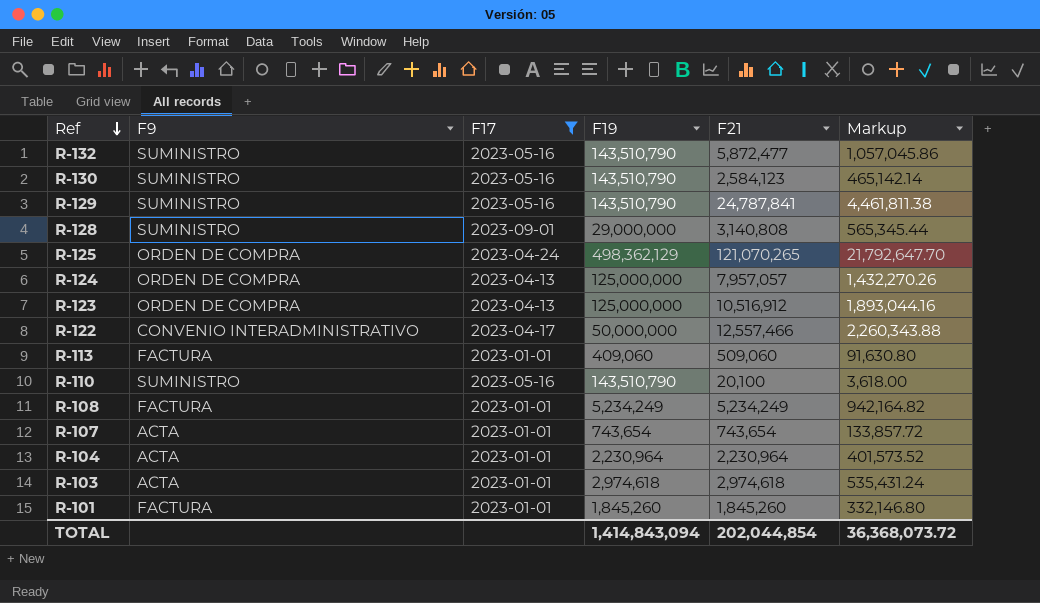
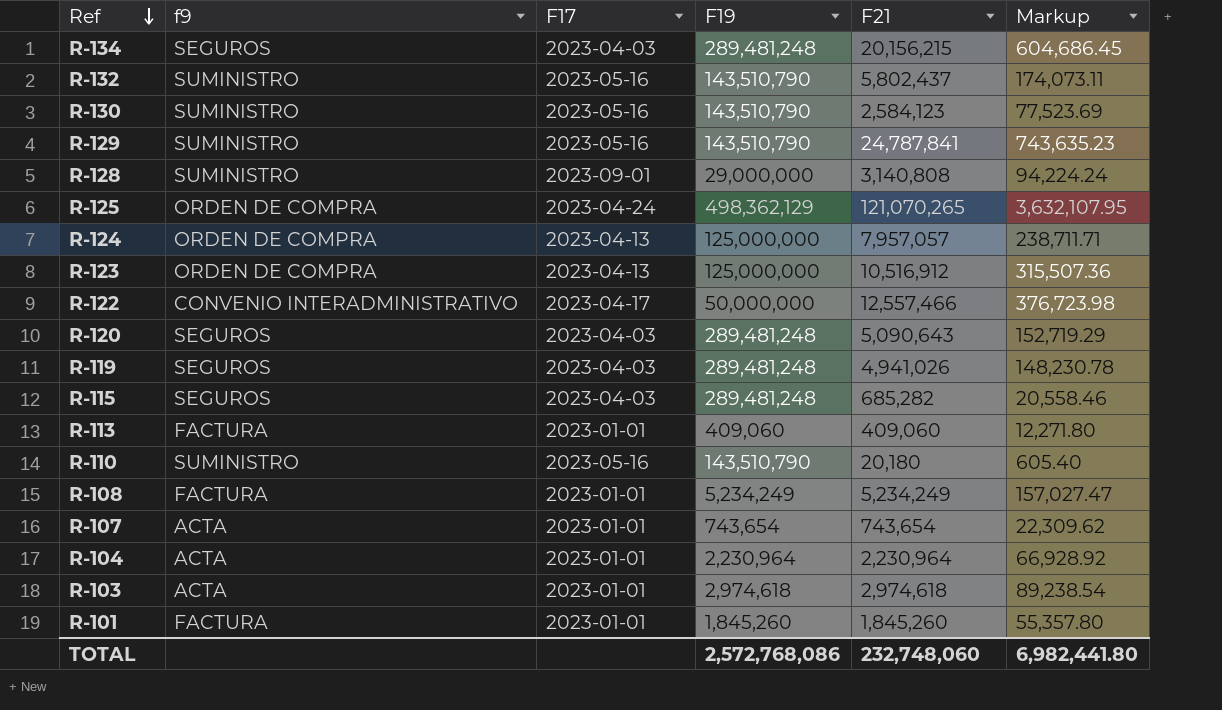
filter: F17 != 2023-04-03 -> none
column name: F9 -> f9
column Markup | formula: [F21] * 0.18 -> [F21] * 0.03
R-132 | F21: 5,872,477 -> 5,802,437
R-113 | F21: 509,060 -> 409,060
R-110 | F21: 20,100 -> 20,180
TOTAL | F19: 1,414,843,094 -> 2,572,768,086
TOTAL | F21: 202,044,854 -> 232,748,060
TOTAL | Markup: 36,368,073.72 -> 6,982,441.80

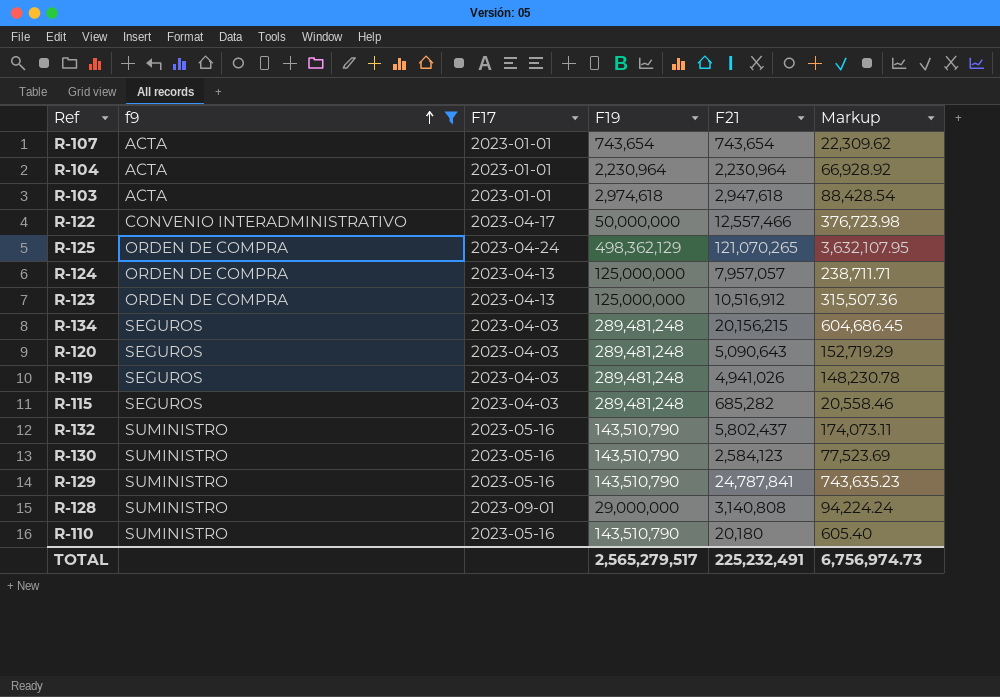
filter: none -> f9 != FACTURA
row order: Ref descending -> f9 ascending
R-103 | F21: 2,974,618 -> 2,947,618
R-103 | Markup: 89,238.54 -> 88,428.54
TOTAL | F19: 2,572,768,086 -> 2,565,279,517
TOTAL | F21: 232,748,060 -> 225,232,491
TOTAL | Markup: 6,982,441.80 -> 6,756,974.73

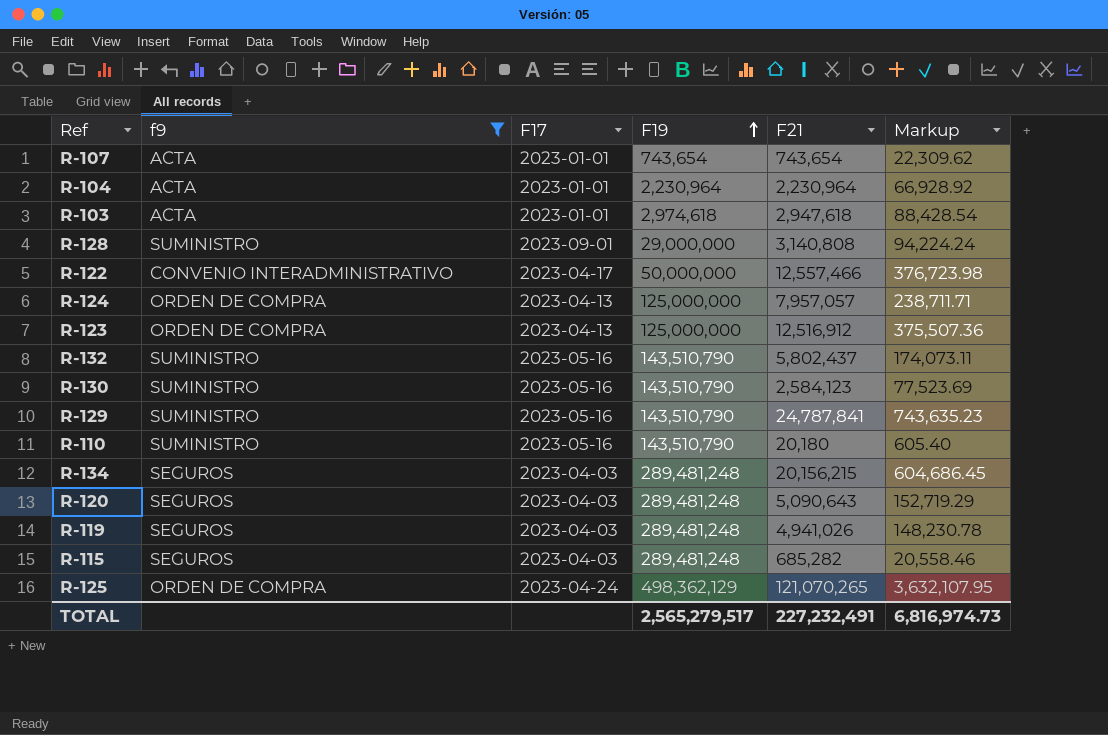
row order: f9 ascending -> F19 ascending
R-123 | F21: 10,516,912 -> 12,516,912
R-123 | Markup: 315,507.36 -> 375,507.36
TOTAL | F21: 225,232,491 -> 227,232,491
TOTAL | Markup: 6,756,974.73 -> 6,816,974.73

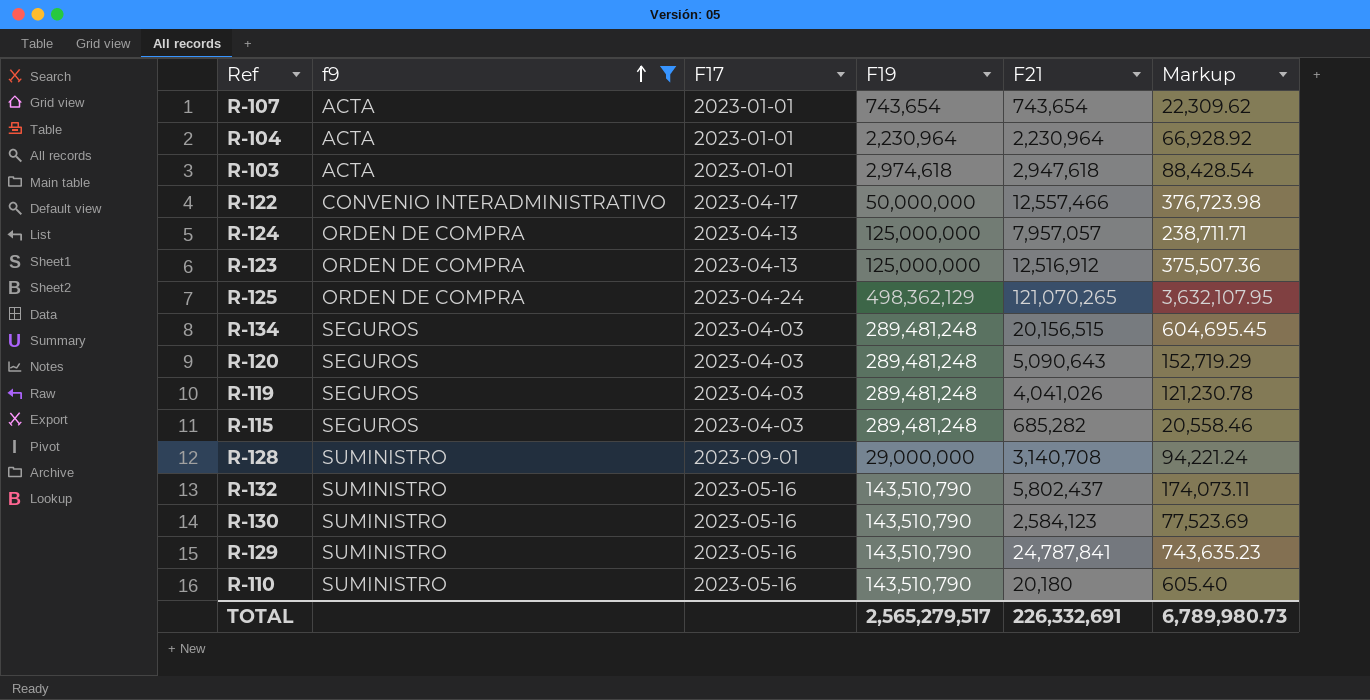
row order: F19 ascending -> f9 ascending
R-134 | F21: 20,156,215 -> 20,156,515
R-134 | Markup: 604,686.45 -> 604,695.45
R-119 | F21: 4,941,026 -> 4,041,026
R-119 | Markup: 148,230.78 -> 121,230.78
R-128 | F21: 3,140,808 -> 3,140,708
R-128 | Markup: 94,224.24 -> 94,221.24
TOTAL | F21: 227,232,491 -> 226,332,691
TOTAL | Markup: 6,816,974.73 -> 6,789,980.73

